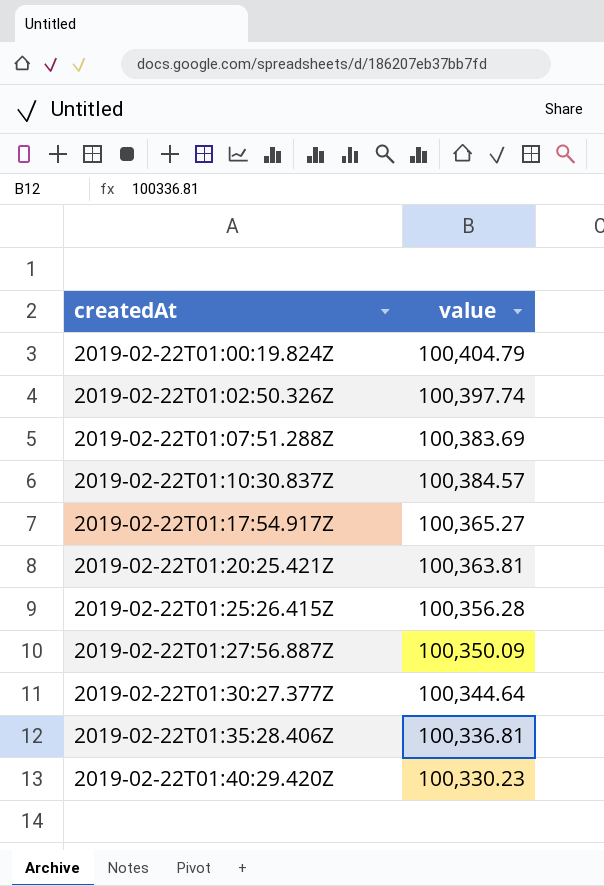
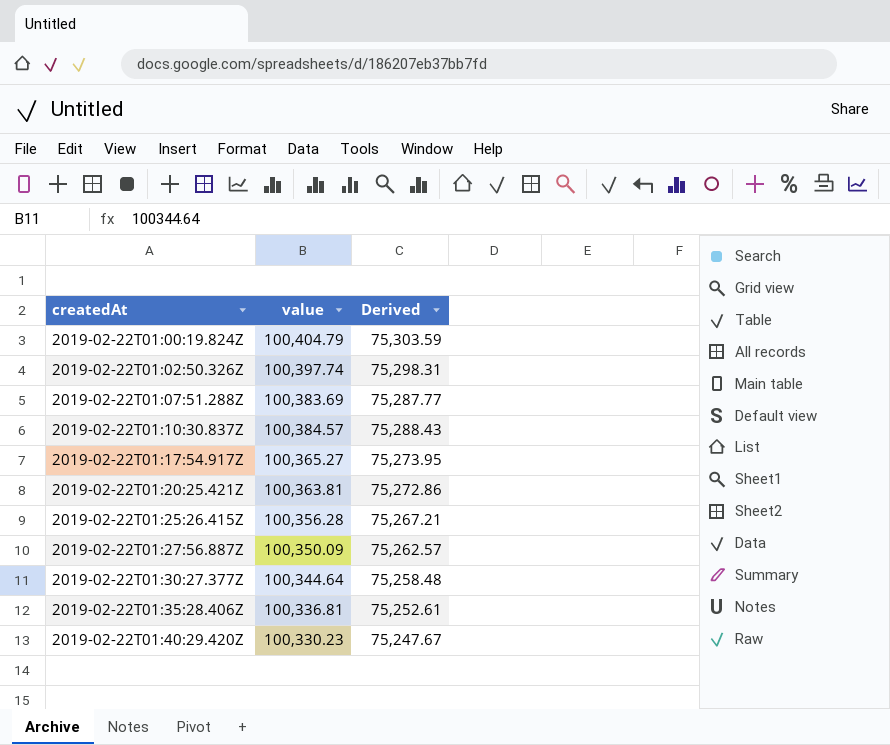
column Derived | formula: none -> [value] * 0.75

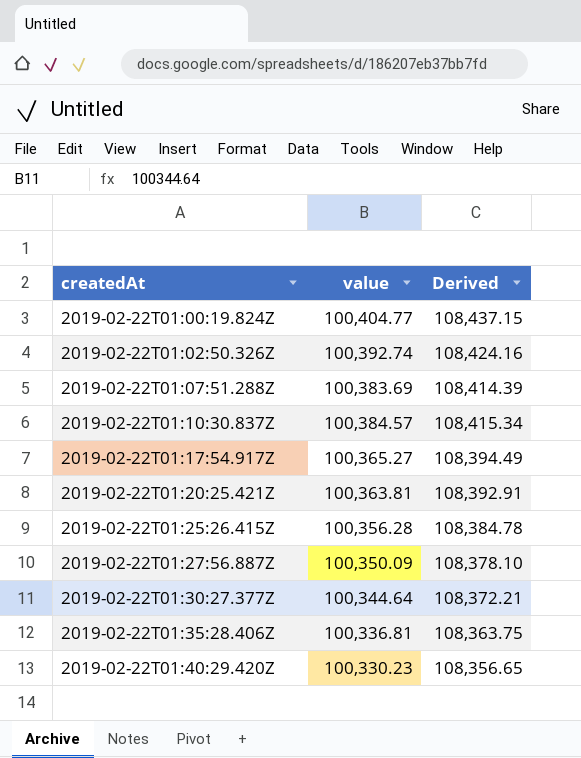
column Derived | formula: [value] * 0.75 -> [value] * 1.08
2019-02-22T01:00:19.824Z | value: 100,404.79 -> 100,404.77
2019-02-22T01:02:50.326Z | value: 100,397.74 -> 100,392.74

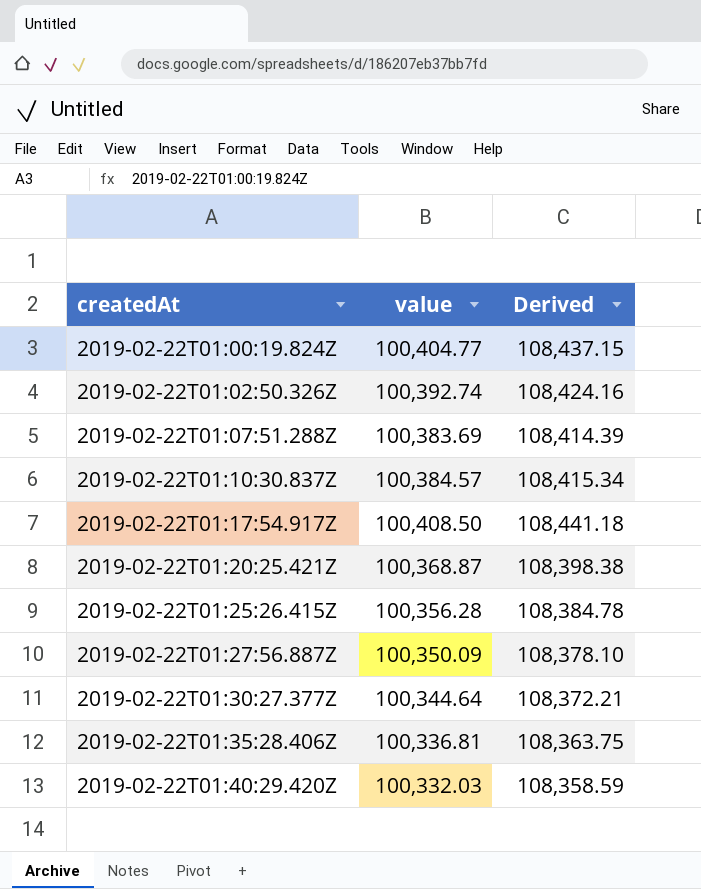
2019-02-22T01:17:54.917Z | value: 100,365.27 -> 100,408.50
2019-02-22T01:17:54.917Z | Derived: 108,394.49 -> 108,441.18
2019-02-22T01:20:25.421Z | value: 100,363.81 -> 100,368.87
2019-02-22T01:20:25.421Z | Derived: 108,392.91 -> 108,398.38
2019-02-22T01:40:29.420Z | value: 100,330.23 -> 100,332.03
2019-02-22T01:40:29.420Z | Derived: 108,356.65 -> 108,358.59

